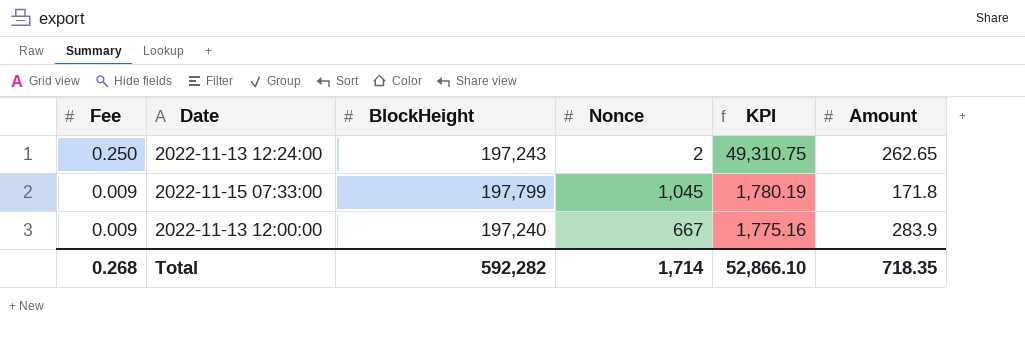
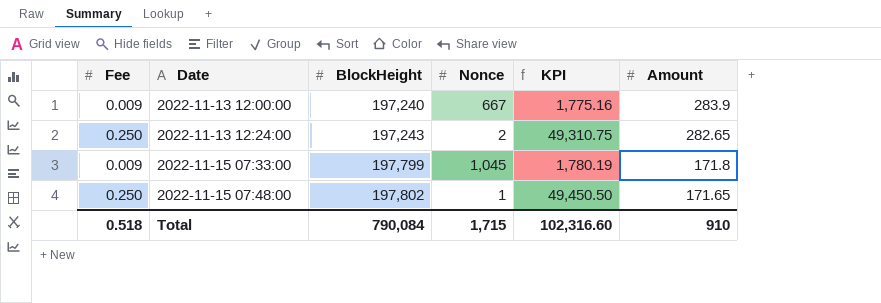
row order: Fee descending -> Date ascending
2022-11-13 12:24:00 | Amount: 262.65 -> 282.65
row 2022-11-15 07:48:00: none -> 0.250 | 197,802 | 1 | 49,450.50 | 171.65
Total | Fee: 0.268 -> 0.518
Total | BlockHeight: 592,282 -> 790,084
Total | Nonce: 1,714 -> 1,715
Total | KPI: 52,866.10 -> 102,316.60
Total | Amount: 718.35 -> 910

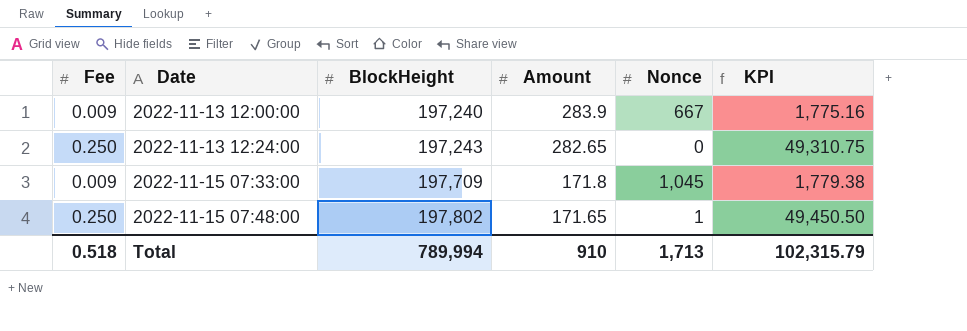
column Amount | position: 6 -> 4
2022-11-13 12:24:00 | Nonce: 2 -> 0
2022-11-15 07:33:00 | BlockHeight: 197,799 -> 197,709
2022-11-15 07:33:00 | KPI: 1,780.19 -> 1,779.38
Total | BlockHeight: 790,084 -> 789,994
Total | Nonce: 1,715 -> 1,713
Total | KPI: 102,316.60 -> 102,315.79

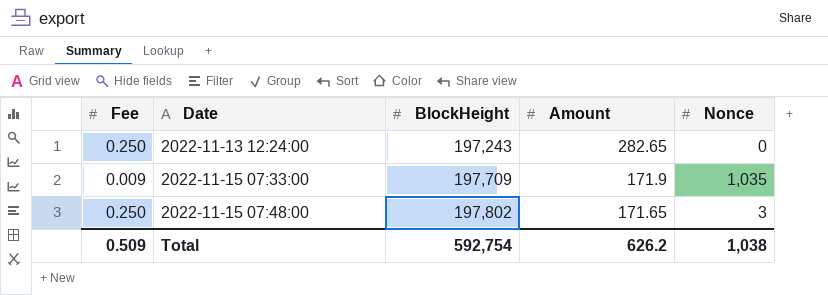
column KPI | formula: [Fee] * [BlockHeight] -> none
row 2022-11-13 12:00:00: 0.009 | 197,240 | 283.9 | 667 | 1,775.16 -> none
2022-11-15 07:33:00 | Amount: 171.8 -> 171.9
2022-11-15 07:33:00 | Nonce: 1,045 -> 1,035
2022-11-15 07:48:00 | Nonce: 1 -> 3
Total | Fee: 0.518 -> 0.509
Total | BlockHeight: 789,994 -> 592,754
Total | Amount: 910 -> 626.2
Total | Nonce: 1,713 -> 1,038

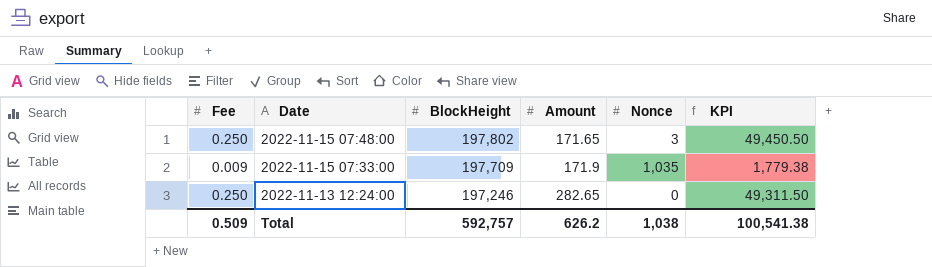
row order: Date ascending -> Date descending
column KPI | formula: none -> [Fee] * [BlockHeight]
2022-11-13 12:24:00 | BlockHeight: 197,243 -> 197,246
Total | BlockHeight: 592,754 -> 592,757

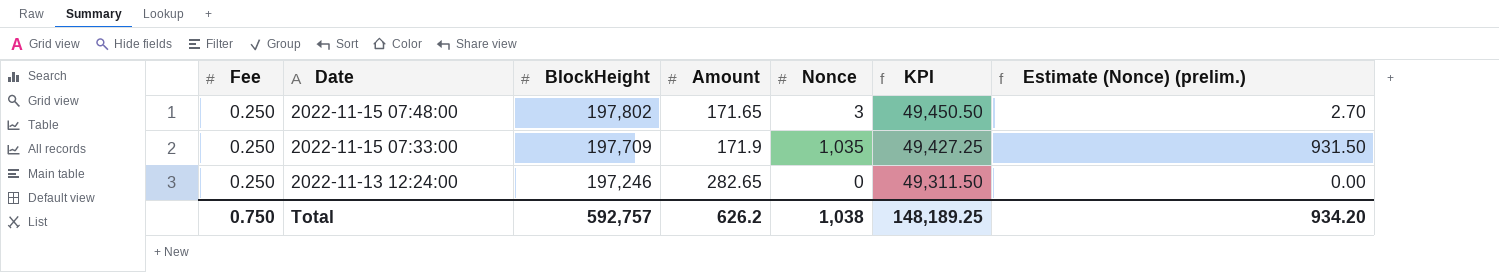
column Estimate (Nonce) (prelim.) | formula: none -> [Nonce] * 0.9
2022-11-15 07:33:00 | Fee: 0.009 -> 0.250
2022-11-15 07:33:00 | KPI: 1,779.38 -> 49,427.25
Total | Fee: 0.509 -> 0.750
Total | KPI: 100,541.38 -> 148,189.25

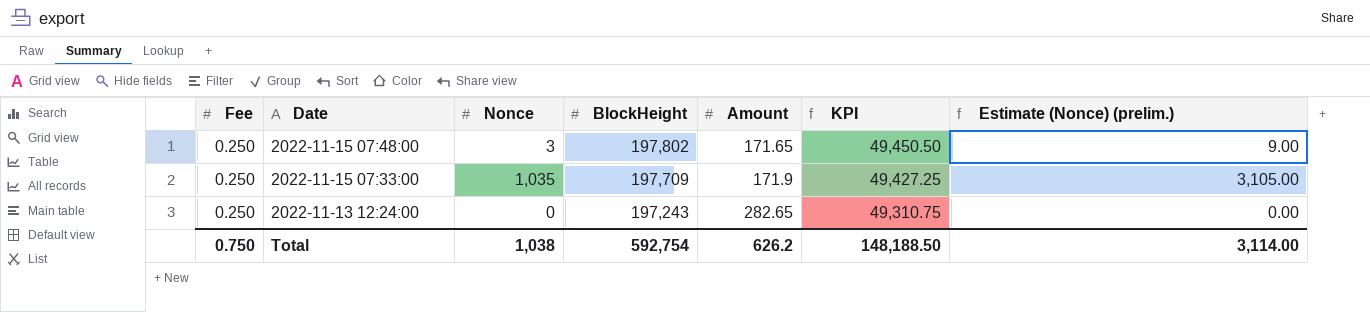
column Nonce | position: 5 -> 3
column Estimate (Nonce) (prelim.) | formula: [Nonce] * 0.9 -> [Nonce] * 3
2022-11-13 12:24:00 | BlockHeight: 197,246 -> 197,243
2022-11-13 12:24:00 | KPI: 49,311.50 -> 49,310.75
Total | BlockHeight: 592,757 -> 592,754
Total | KPI: 148,189.25 -> 148,188.50
Total | Estimate (Nonce) (prelim.): 934.20 -> 3,114.00

